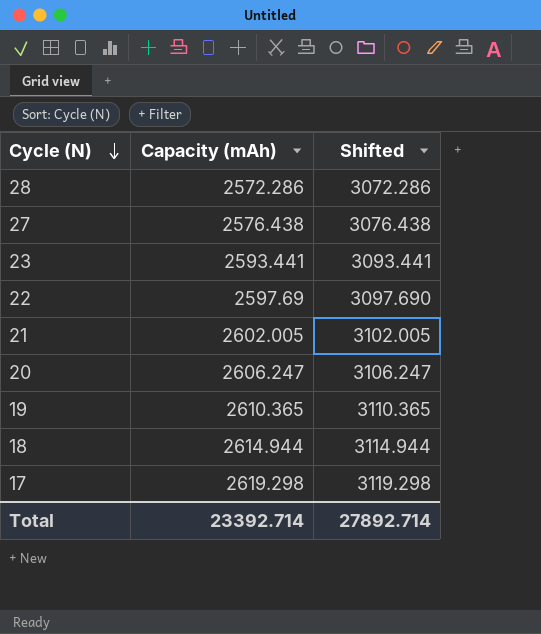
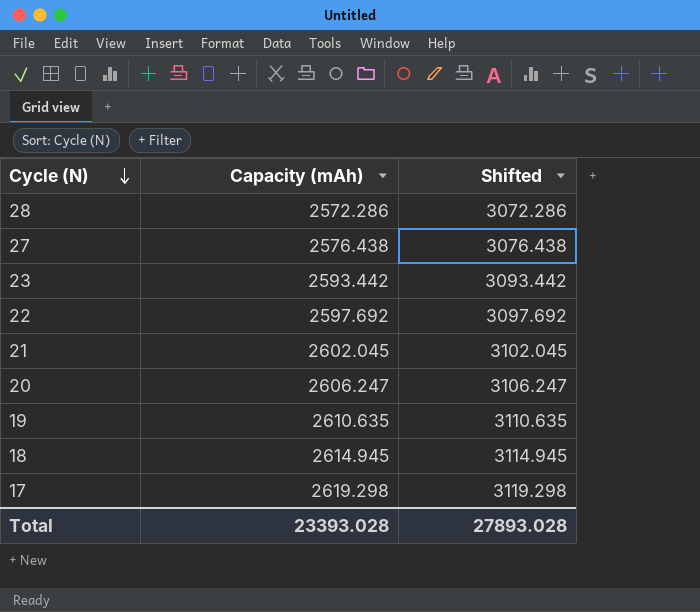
23 | Capacity (mAh): 2593.441 -> 2593.442
23 | Shifted: 3093.441 -> 3093.442
22 | Capacity (mAh): 2597.69 -> 2597.692
22 | Shifted: 3097.690 -> 3097.692
21 | Capacity (mAh): 2602.005 -> 2602.045
21 | Shifted: 3102.005 -> 3102.045
19 | Capacity (mAh): 2610.365 -> 2610.635
19 | Shifted: 3110.365 -> 3110.635
18 | Capacity (mAh): 2614.944 -> 2614.945
18 | Shifted: 3114.944 -> 3114.945
Total | Capacity (mAh): 23392.714 -> 23393.028
Total | Shifted: 27892.714 -> 27893.028

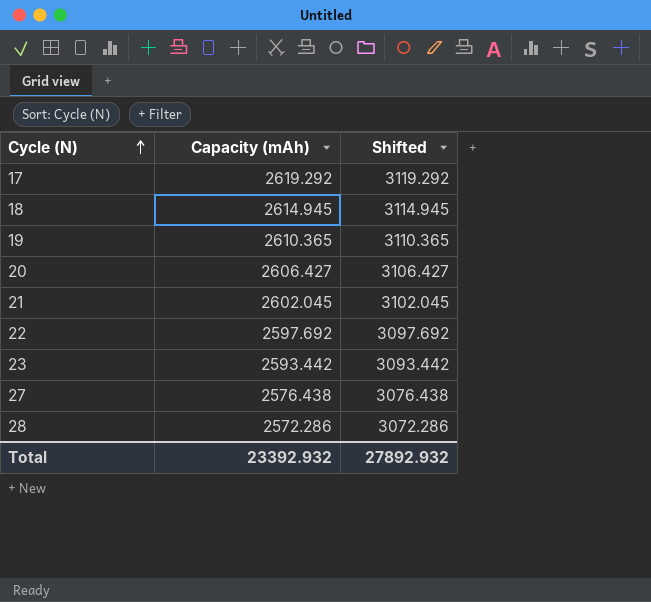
row order: Cycle (N) descending -> Cycle (N) ascending
17 | Capacity (mAh): 2619.298 -> 2619.292
17 | Shifted: 3119.298 -> 3119.292
19 | Capacity (mAh): 2610.635 -> 2610.365
19 | Shifted: 3110.635 -> 3110.365
20 | Capacity (mAh): 2606.247 -> 2606.427
20 | Shifted: 3106.247 -> 3106.427
Total | Capacity (mAh): 23393.028 -> 23392.932
Total | Shifted: 27893.028 -> 27892.932

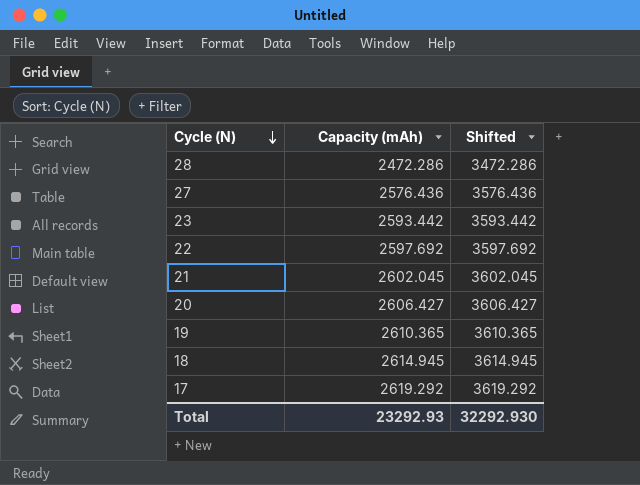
row order: Cycle (N) ascending -> Cycle (N) descending
column Shifted | formula: [Capacity (mAh)] + 500 -> [Capacity (mAh)] + 1000
28 | Capacity (mAh): 2572.286 -> 2472.286
27 | Capacity (mAh): 2576.438 -> 2576.436
Total | Capacity (mAh): 23392.932 -> 23292.93
Total | Shifted: 27892.932 -> 32292.930

